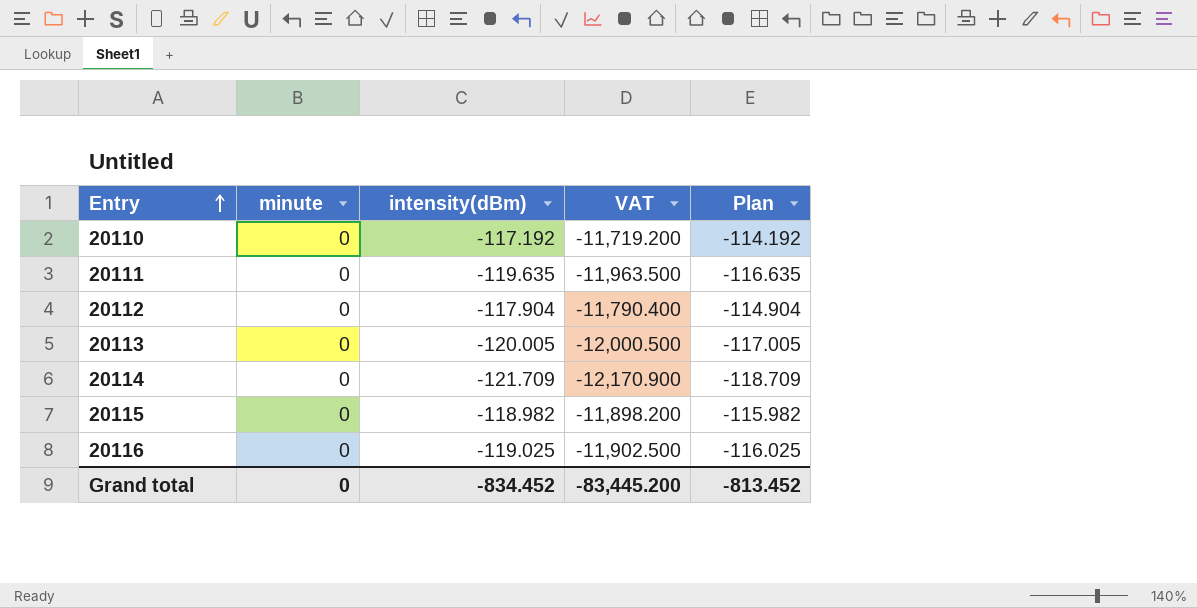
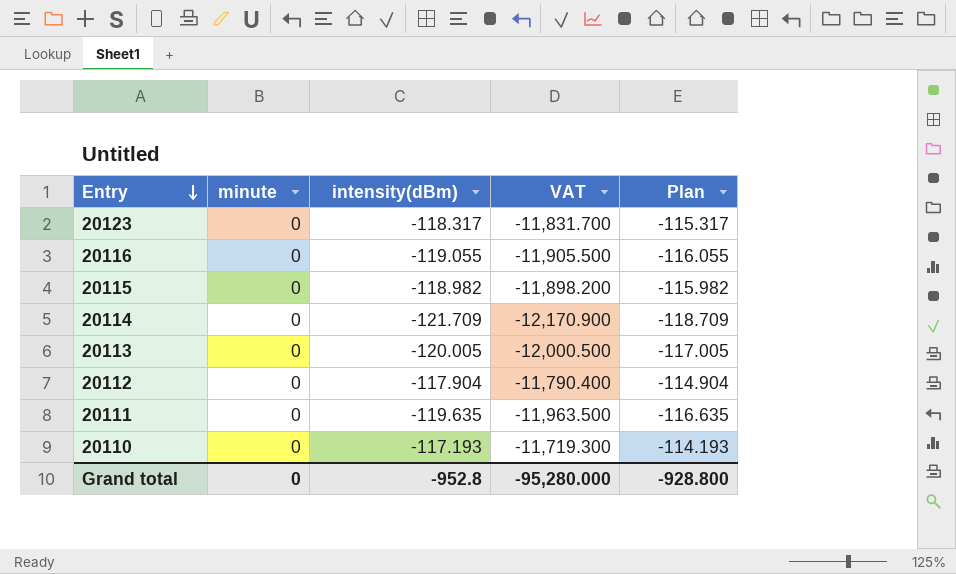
row order: Entry ascending -> Entry descending
row 20123: none -> 0 | -118.317 | -11,831.700 | -115.317
20116 | intensity(dBm): -119.025 -> -119.055
20116 | VAT: -11,902.500 -> -11,905.500
20116 | Plan: -116.025 -> -116.055
20110 | intensity(dBm): -117.192 -> -117.193
20110 | VAT: -11,719.200 -> -11,719.300
20110 | Plan: -114.192 -> -114.193
Grand total | intensity(dBm): -834.452 -> -952.8
Grand total | VAT: -83,445.200 -> -95,280.000
Grand total | Plan: -813.452 -> -928.800

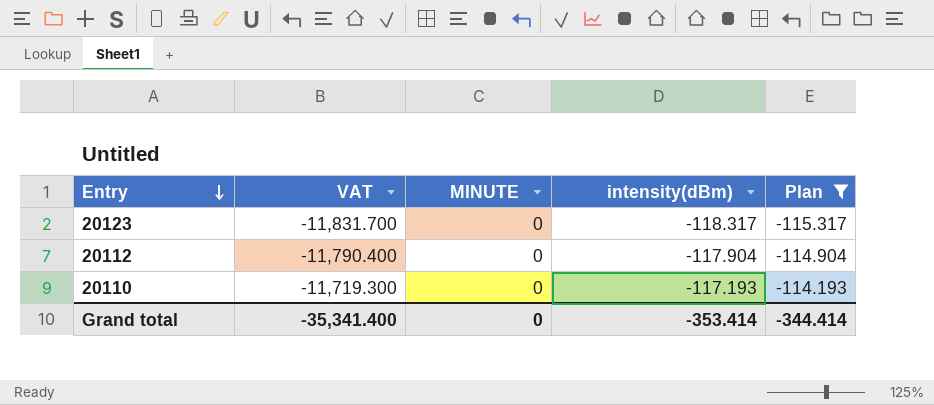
filter: none -> Plan >= -115.317
column VAT | position: 4 -> 2
column name: minute -> MINUTE
Grand total | VAT: -95,280.000 -> -35,341.400
Grand total | intensity(dBm): -952.8 -> -353.414
Grand total | Plan: -928.800 -> -344.414

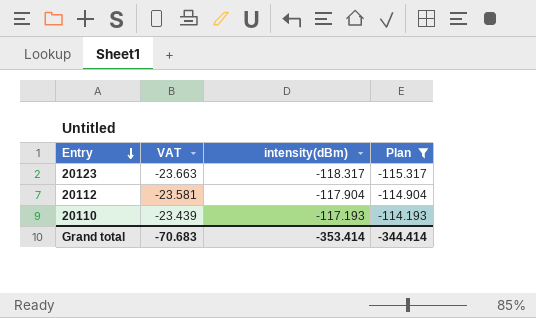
column MINUTE | position: 3 -> none
column VAT | formula: [intensity(dBm)] * 100 -> [intensity(dBm)] * 0.2
Grand total | VAT: -35,341.400 -> -70.683

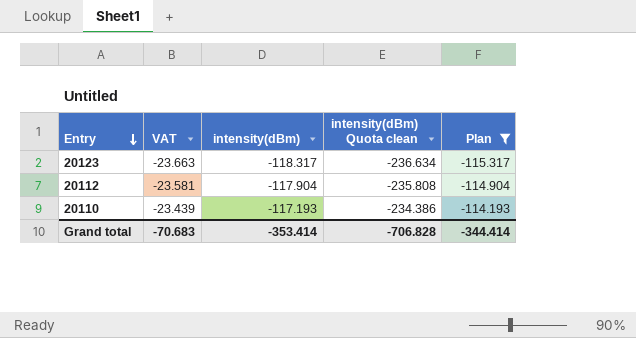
column intensity(dBm) Quota clean | formula: none -> [intensity(dBm)] * 2

